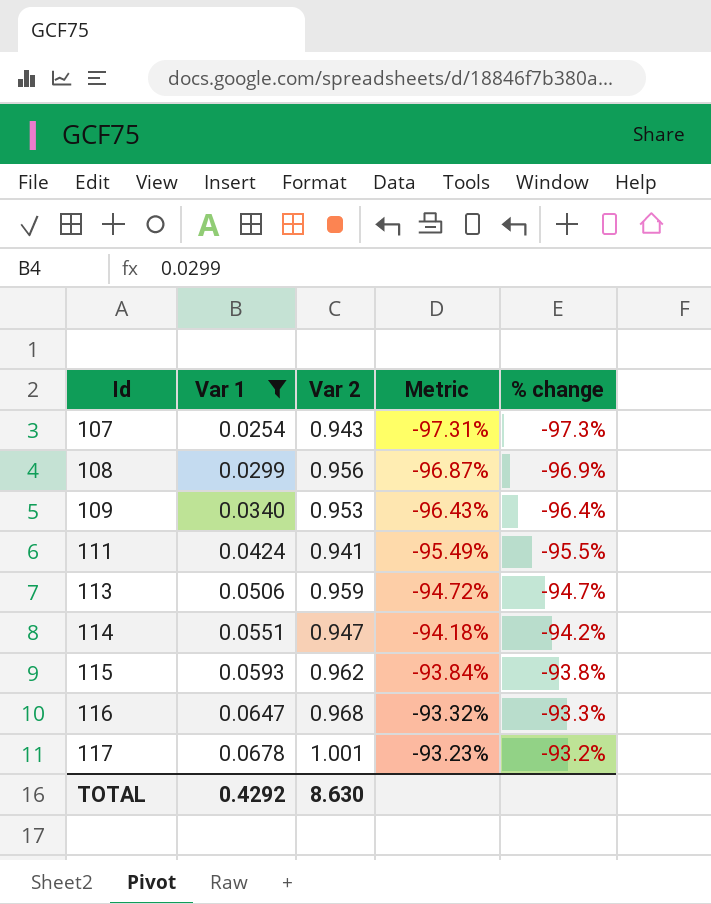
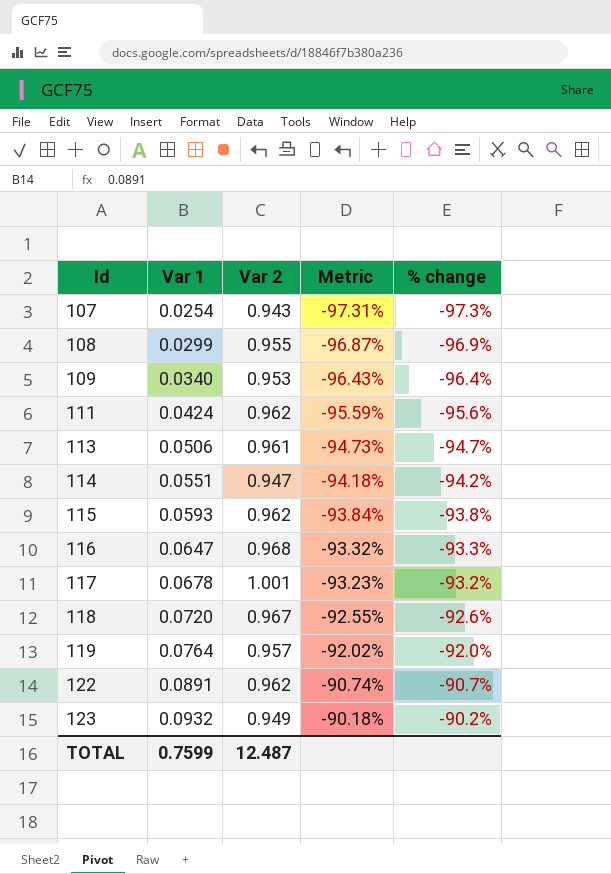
filter: Var 1 <= 0.0678 -> none
108 | Var 2: 0.956 -> 0.955
111 | Var 2: 0.941 -> 0.962
111 | Metric: -95.49% -> -95.59%
111 | % change: -95.5% -> -95.6%
113 | Var 2: 0.959 -> 0.961
113 | Metric: -94.72% -> -94.73%
TOTAL | Var 1: 0.4292 -> 0.7599
TOTAL | Var 2: 8.630 -> 12.487

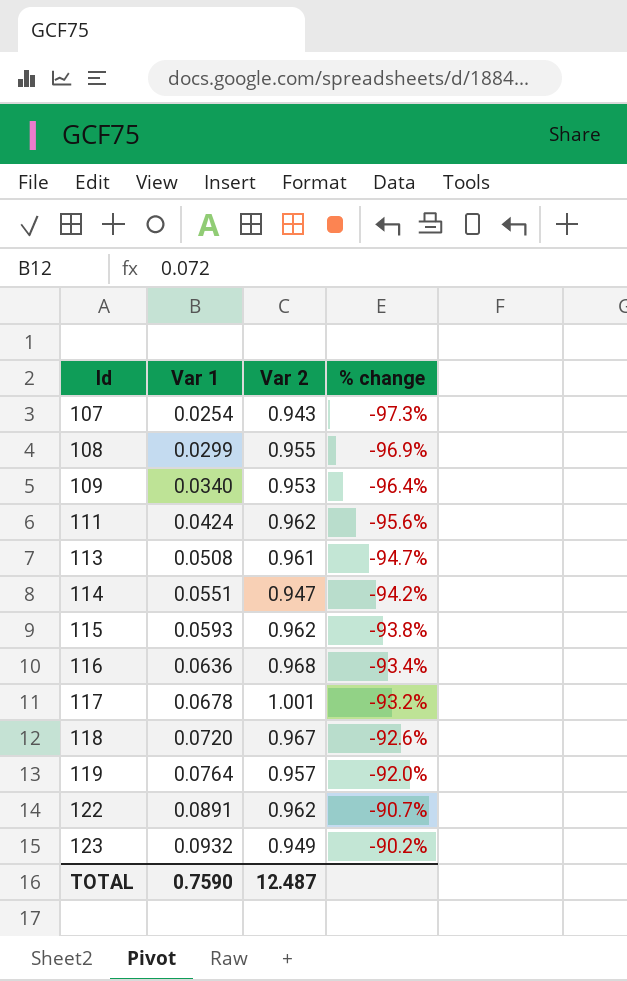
column Metric | formula: ([Var 1] - [Var 2]) / [Var 2] -> none
113 | Var 1: 0.0506 -> 0.0508
116 | Var 1: 0.0647 -> 0.0636
116 | % change: -93.3% -> -93.4%
TOTAL | Var 1: 0.7599 -> 0.7590

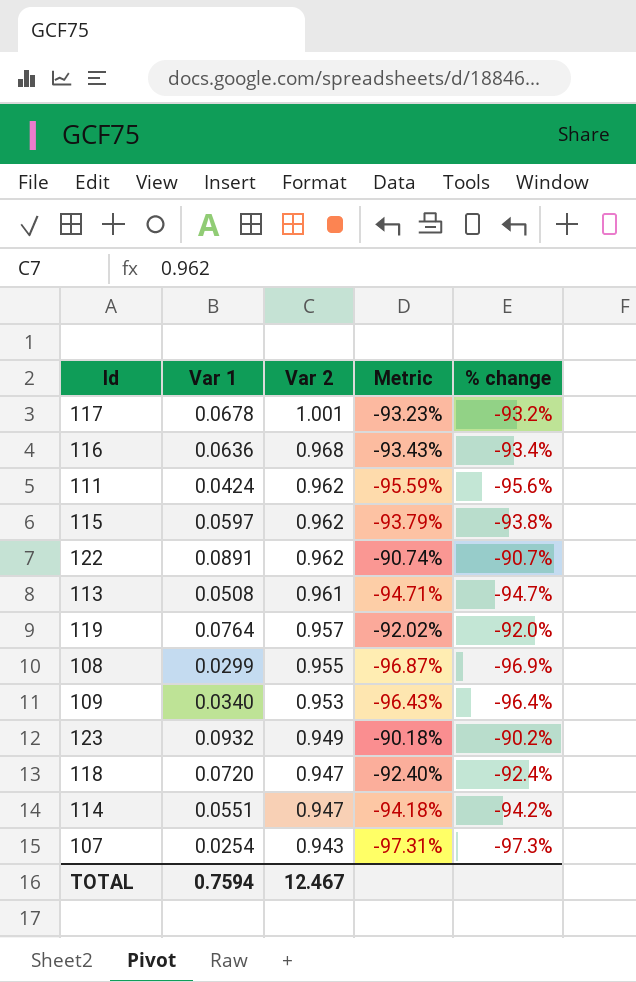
row order: Id ascending -> Var 2 descending
column Metric | formula: none -> ([Var 1] - [Var 2]) / [Var 2]
115 | Var 1: 0.0593 -> 0.0597
118 | Var 2: 0.967 -> 0.947
118 | % change: -92.6% -> -92.4%
TOTAL | Var 1: 0.7590 -> 0.7594
TOTAL | Var 2: 12.487 -> 12.467

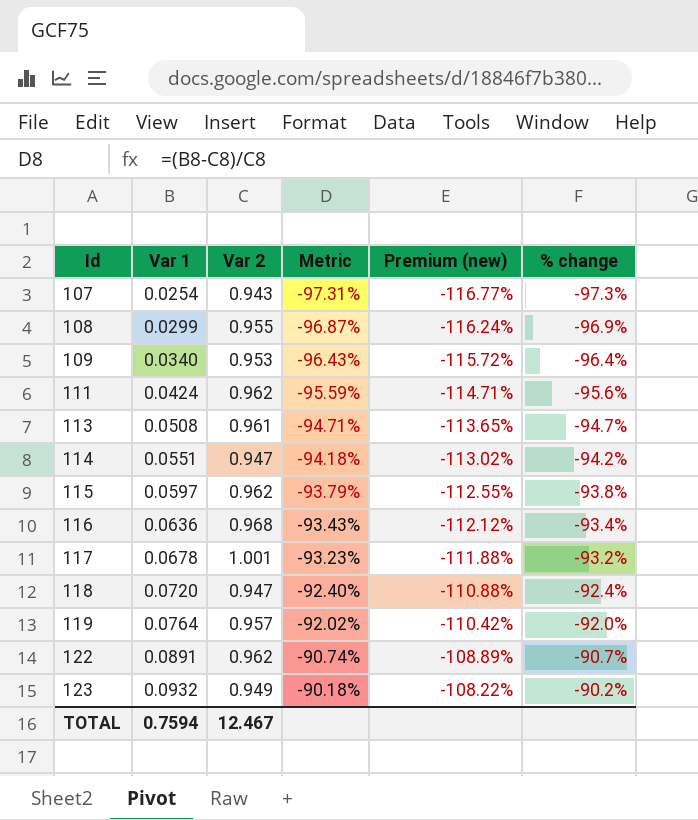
row order: Var 2 descending -> Id ascending
column Premium (new) | formula: none -> [Metric] * 1.2

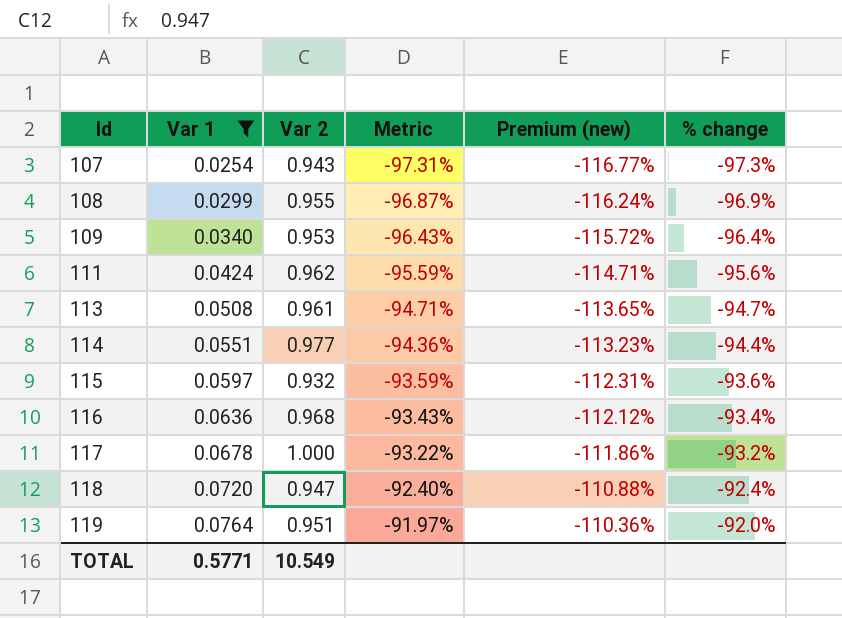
filter: none -> Var 1 <= 0.0764
114 | Var 2: 0.947 -> 0.977
114 | Metric: -94.18% -> -94.36%
114 | Premium (new): -113.02% -> -113.23%
114 | % change: -94.2% -> -94.4%
115 | Var 2: 0.962 -> 0.932
115 | Metric: -93.79% -> -93.59%
115 | Premium (new): -112.55% -> -112.31%
115 | % change: -93.8% -> -93.6%
117 | Var 2: 1.001 -> 1.000
117 | Metric: -93.23% -> -93.22%
117 | Premium (new): -111.88% -> -111.86%
119 | Var 2: 0.957 -> 0.951
119 | Metric: -92.02% -> -91.97%
119 | Premium (new): -110.42% -> -110.36%
TOTAL | Var 1: 0.7594 -> 0.5771
TOTAL | Var 2: 12.467 -> 10.549

